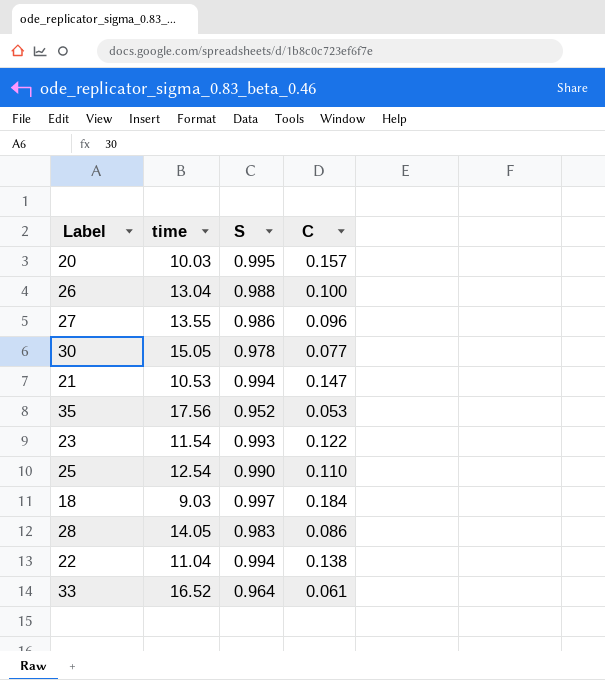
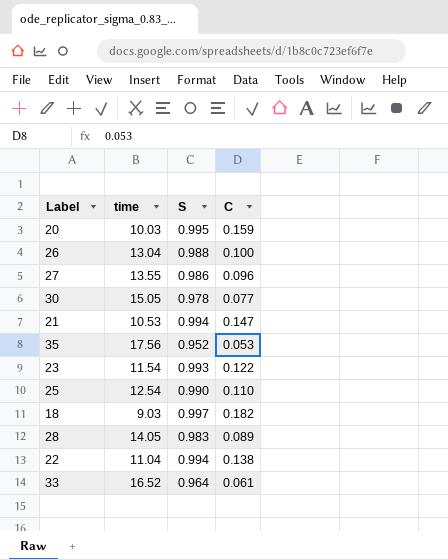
20 | C: 0.157 -> 0.159
18 | C: 0.184 -> 0.182
28 | C: 0.086 -> 0.089

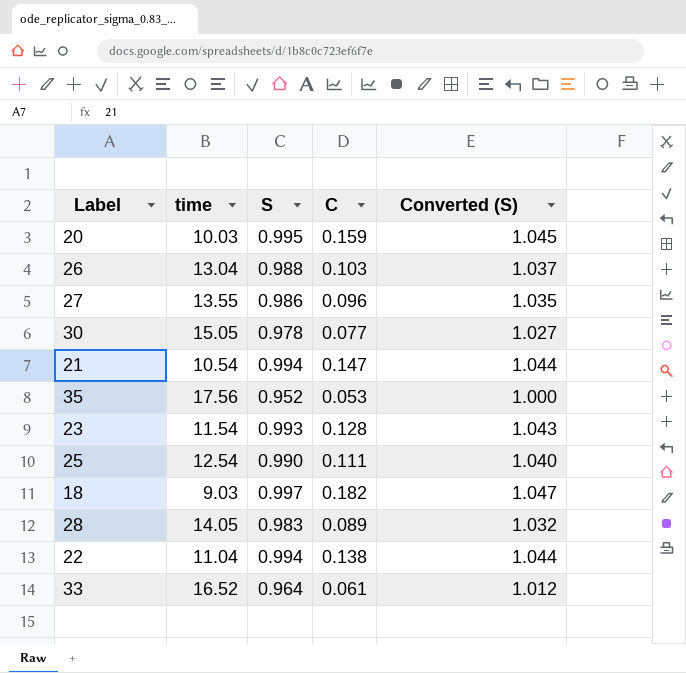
column Converted (S) | formula: none -> [S] * 1.05
26 | C: 0.100 -> 0.103
21 | time: 10.53 -> 10.54
23 | C: 0.122 -> 0.128
25 | C: 0.110 -> 0.111

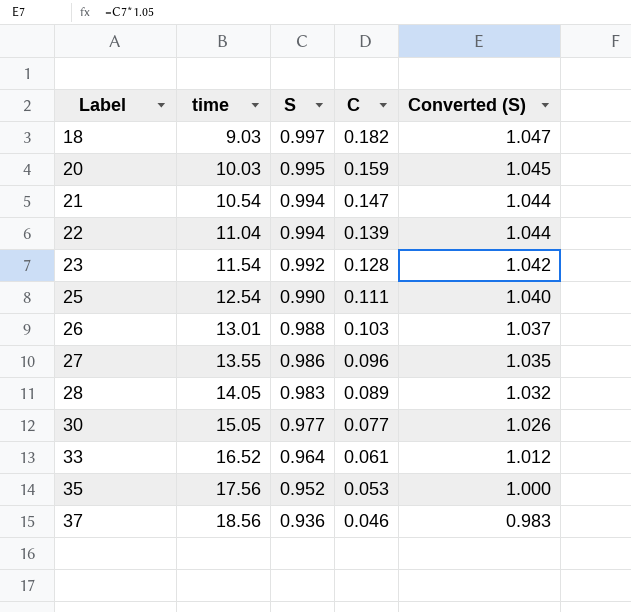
row order: none -> Label ascending
22 | C: 0.138 -> 0.139
23 | S: 0.993 -> 0.992
23 | Converted (S): 1.043 -> 1.042
26 | time: 13.04 -> 13.01
30 | S: 0.978 -> 0.977
30 | Converted (S): 1.027 -> 1.026
row 37: none -> 18.56 | 0.936 | 0.046 | 0.983

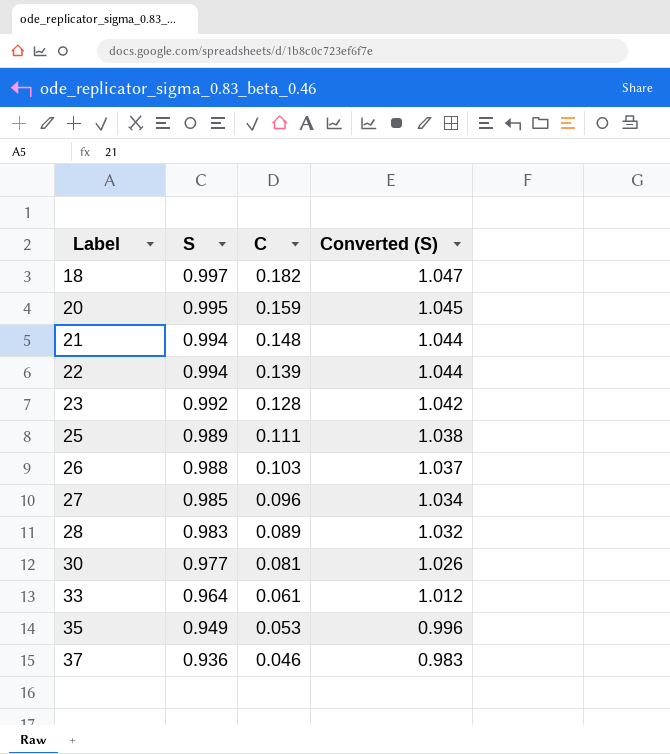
column time | position: 2 -> none
21 | C: 0.147 -> 0.148
25 | S: 0.990 -> 0.989
25 | Converted (S): 1.040 -> 1.038
27 | S: 0.986 -> 0.985
27 | Converted (S): 1.035 -> 1.034
30 | C: 0.077 -> 0.081
35 | S: 0.952 -> 0.949
35 | Converted (S): 1.000 -> 0.996

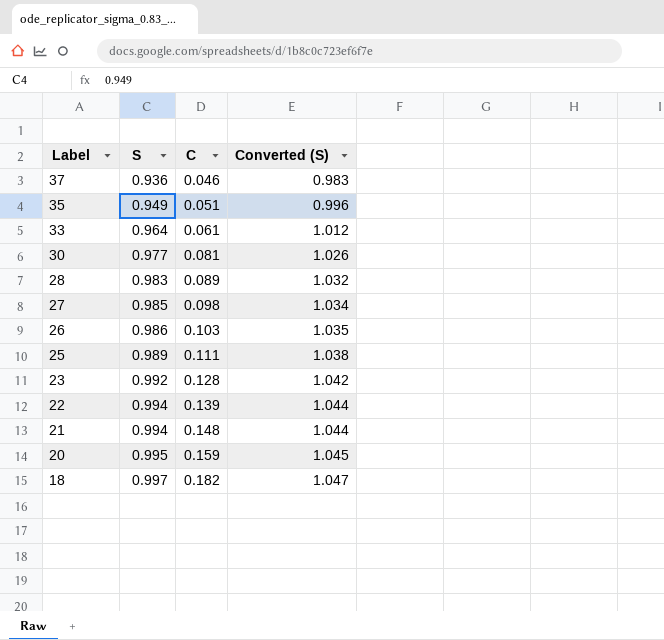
row order: Label ascending -> Label descending
35 | C: 0.053 -> 0.051
27 | C: 0.096 -> 0.098
26 | S: 0.988 -> 0.986
26 | Converted (S): 1.037 -> 1.035

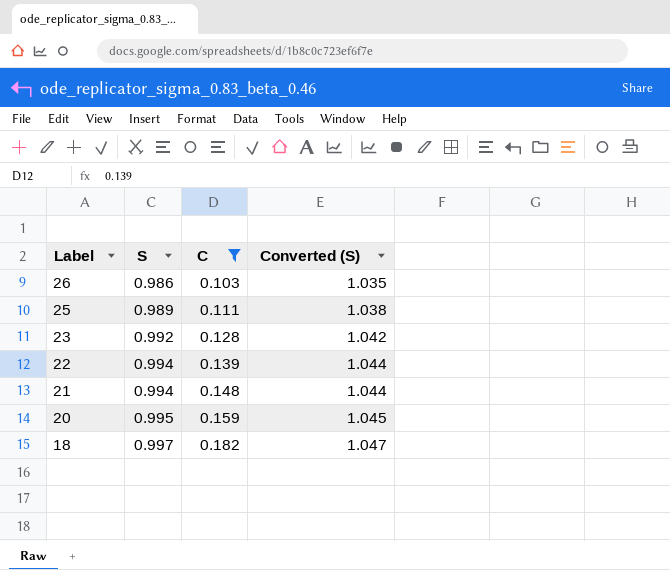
filter: none -> C >= 0.103

